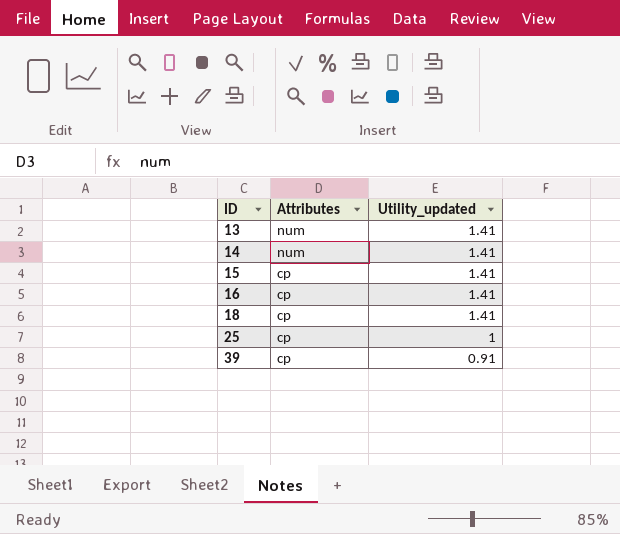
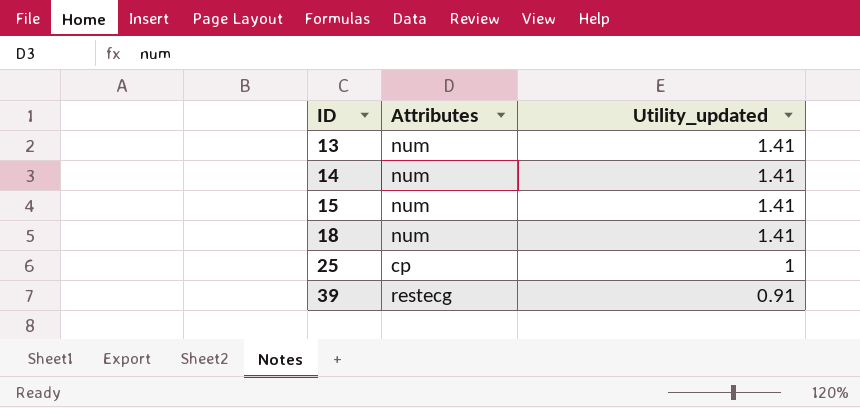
row 16: cp | 1.41 -> none
15 | Attributes: cp -> num
18 | Attributes: cp -> num
39 | Attributes: cp -> restecg

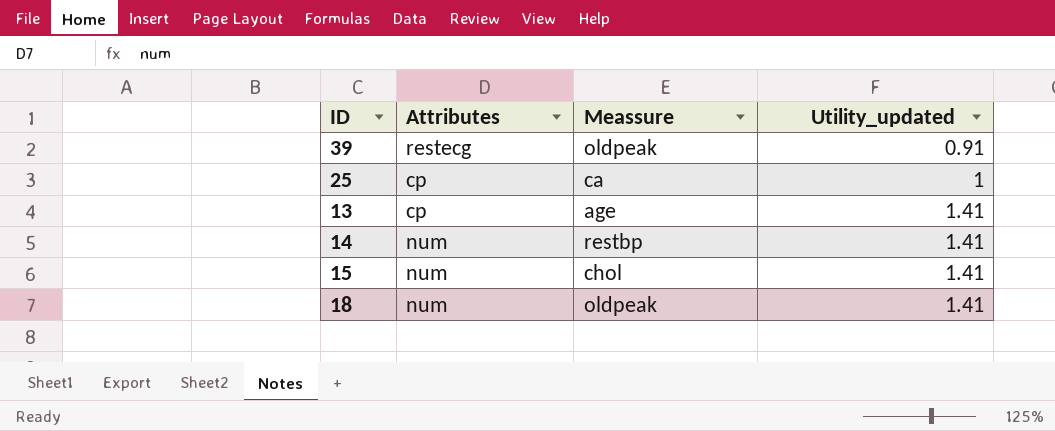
row order: ID ascending -> Utility_updated ascending
column Meassure | position: none -> 3
13 | Attributes: num -> cp

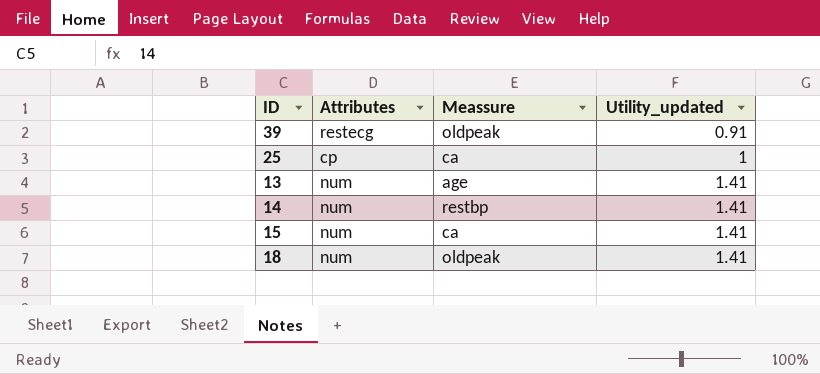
13 | Attributes: cp -> num
15 | Meassure: chol -> ca

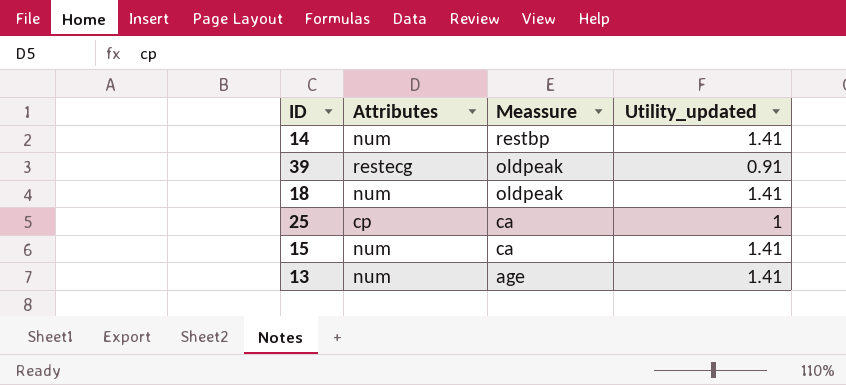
row order: Utility_updated ascending -> Meassure descending

